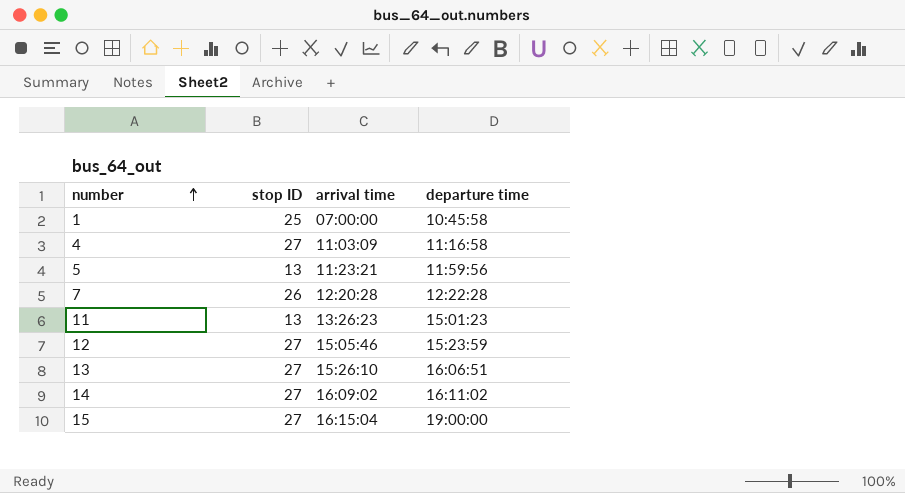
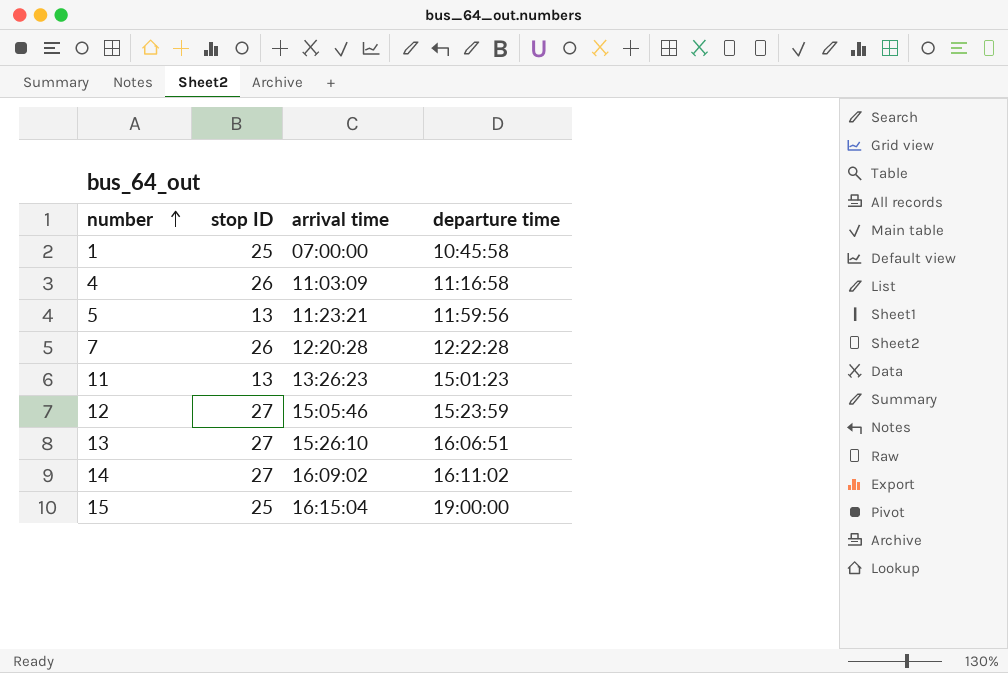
4 | stop ID: 27 -> 26
15 | stop ID: 27 -> 25

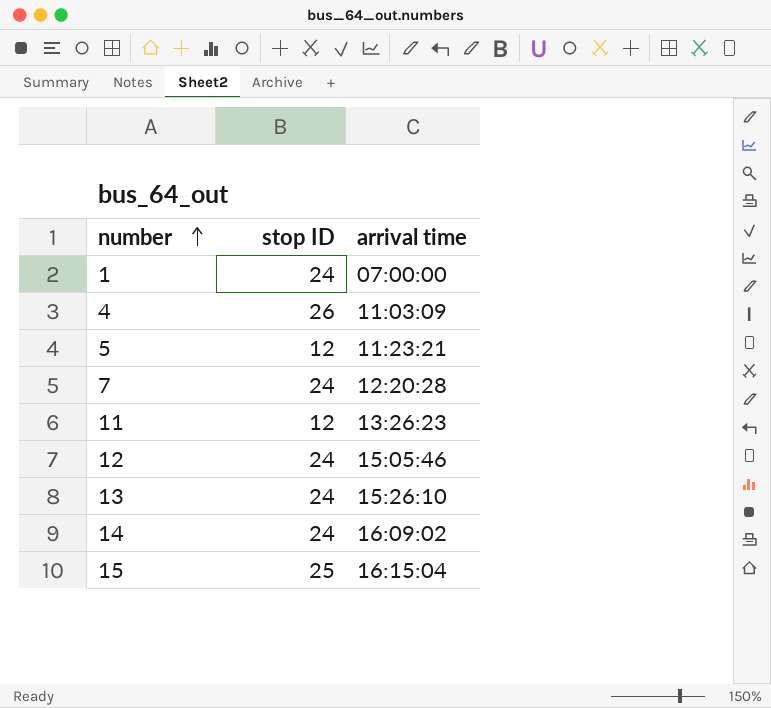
column departure time | position: 4 -> none
1 | stop ID: 25 -> 24
5 | stop ID: 13 -> 12
7 | stop ID: 26 -> 24
11 | stop ID: 13 -> 12
12 | stop ID: 27 -> 24
13 | stop ID: 27 -> 24
14 | stop ID: 27 -> 24

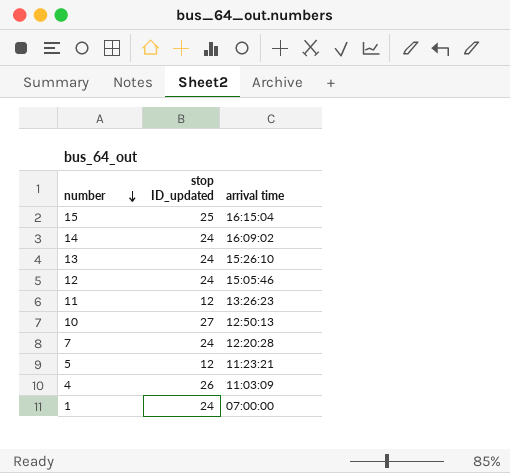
row order: number ascending -> number descending
column name: stop ID -> stop ID_updated
row 10: none -> 27 | 12:50:13

